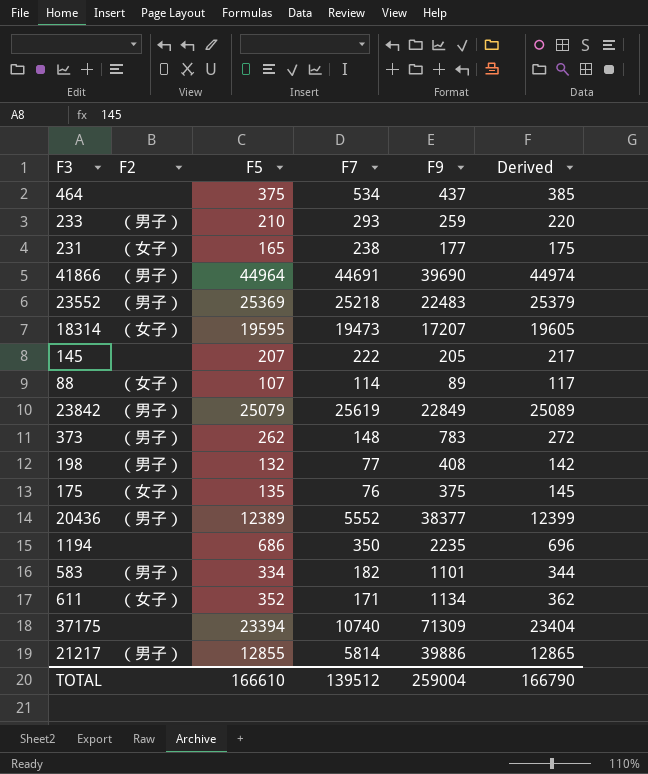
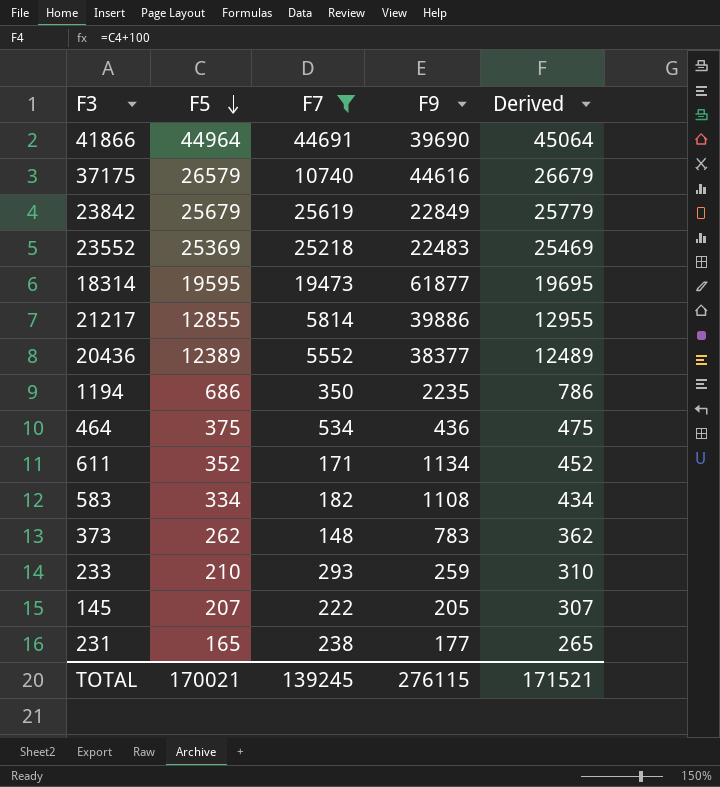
filter: none -> F7 >= 148
row order: none -> F5 descending
column F2 | position: 2 -> none
column Derived | formula: [F5] + 10 -> [F5] + 100
37175 | F5: 23394 -> 26579
37175 | F9: 71309 -> 44616
23842 | F5: 25079 -> 25679
18314 | F9: 17207 -> 61877
464 | F9: 437 -> 436
583 | F9: 1101 -> 1108
TOTAL | F5: 166610 -> 170021
TOTAL | F7: 139512 -> 139245
TOTAL | F9: 259004 -> 276115
TOTAL | Derived: 166790 -> 171521

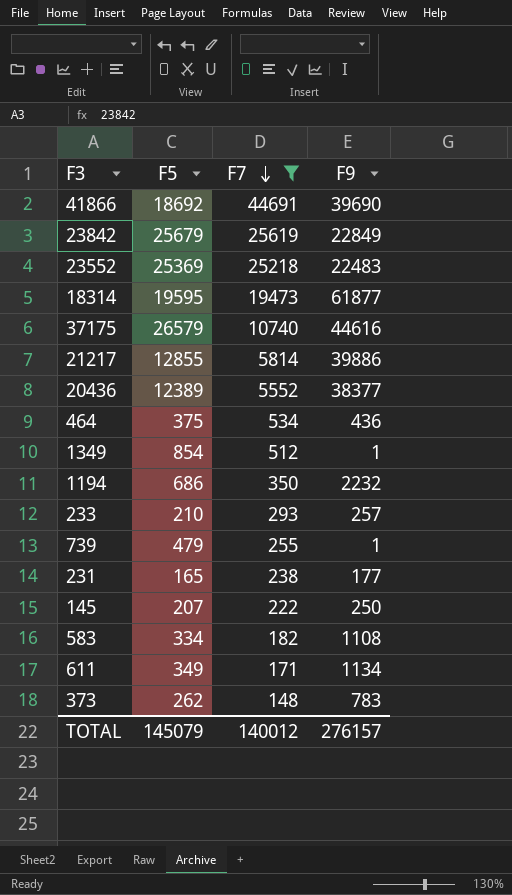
row order: F5 descending -> F7 descending
column Derived | formula: [F5] + 100 -> none
41866 | F5: 44964 -> 18692
row 1349: none -> 854 | 512 | 1
1194 | F9: 2235 -> 2232
233 | F9: 259 -> 257
row 739: none -> 479 | 255 | 1
145 | F9: 205 -> 250
611 | F5: 352 -> 349
TOTAL | F5: 170021 -> 145079
TOTAL | F7: 139245 -> 140012
TOTAL | F9: 276115 -> 276157

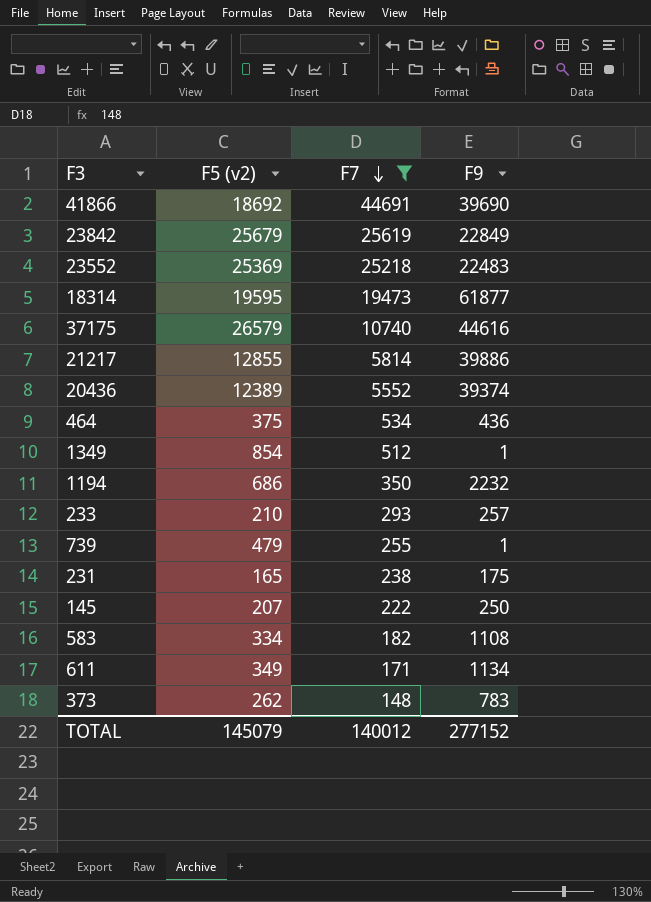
column name: F5 -> F5 (v2)
20436 | F9: 38377 -> 39374
231 | F9: 177 -> 175
TOTAL | F9: 276157 -> 277152

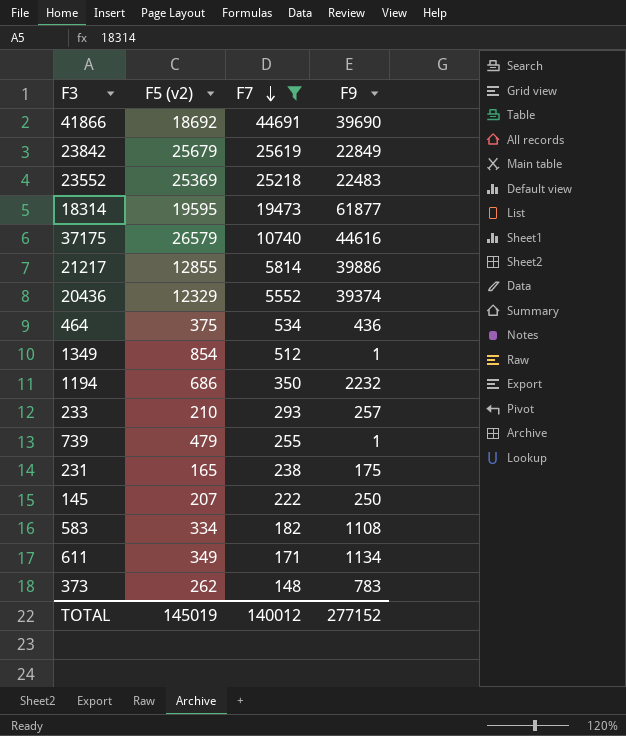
20436 | F5 (v2): 12389 -> 12329
TOTAL | F5 (v2): 145079 -> 145019

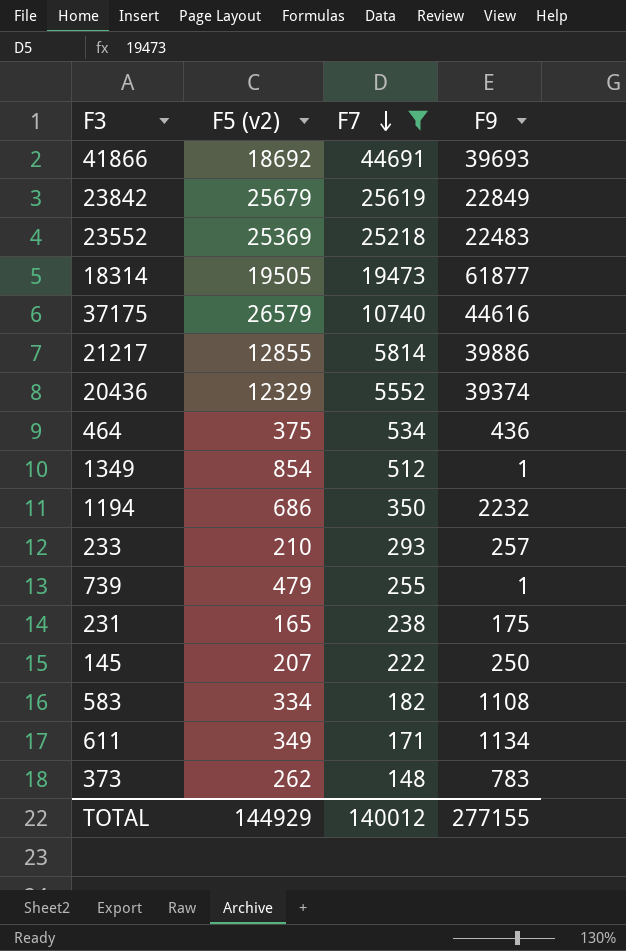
41866 | F9: 39690 -> 39693
18314 | F5 (v2): 19595 -> 19505
TOTAL | F5 (v2): 145019 -> 144929
TOTAL | F9: 277152 -> 277155

